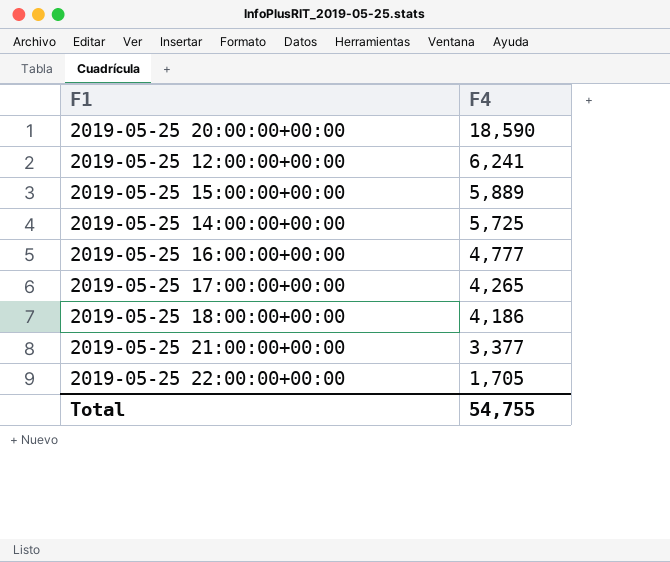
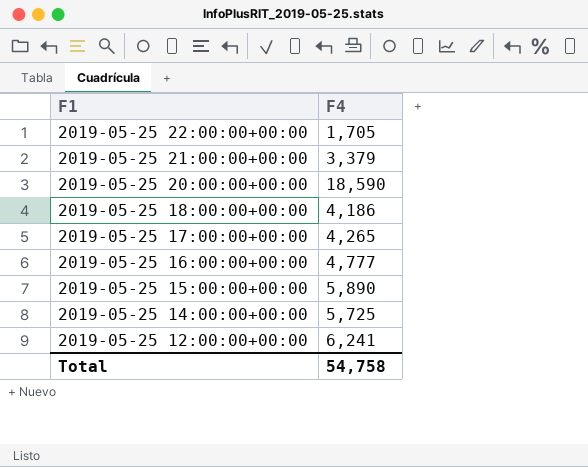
row order: F4 descending -> F1 descending
2019-05-25 21:00:00+00:00 | F4: 3,377 -> 3,379
2019-05-25 15:00:00+00:00 | F4: 5,889 -> 5,890
Total | F4: 54,755 -> 54,758

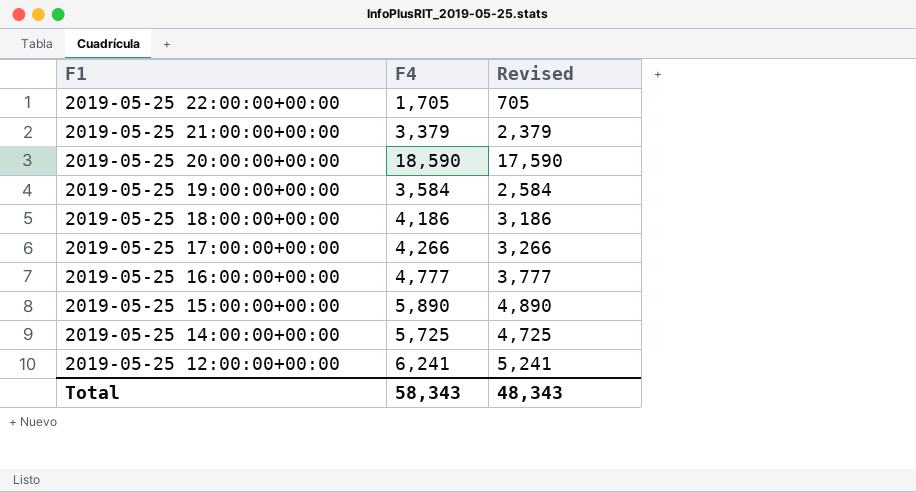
column Revised | formula: none -> [F4] - 1000
row 2019-05-25 19:00:00+00:00: none -> 3,584 | 2,584
2019-05-25 17:00:00+00:00 | F4: 4,265 -> 4,266
Total | F4: 54,758 -> 58,343

